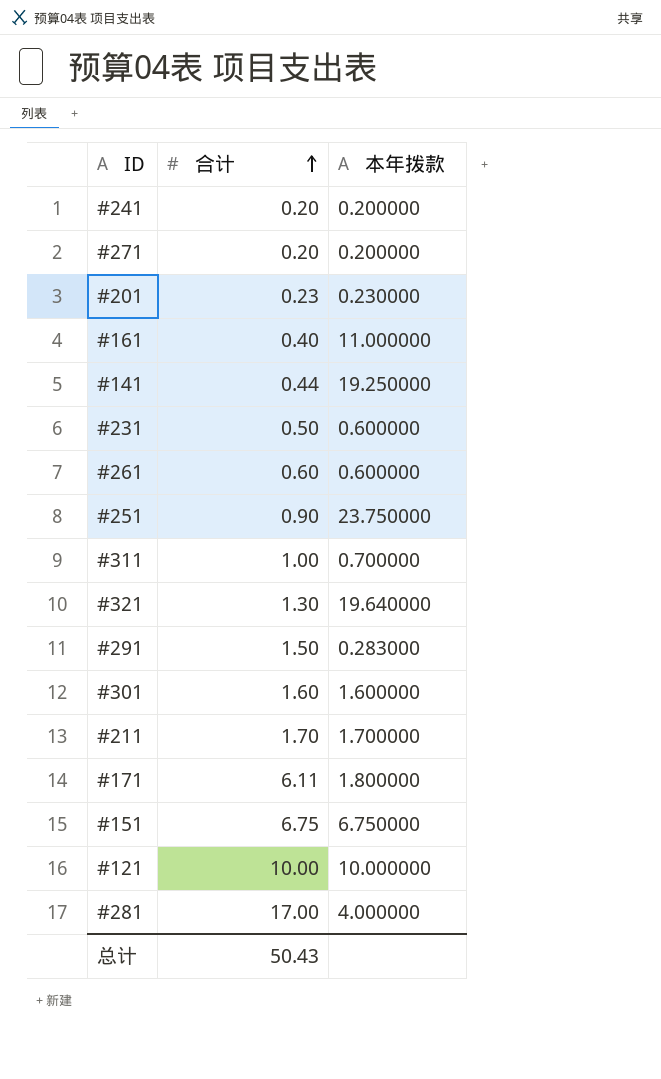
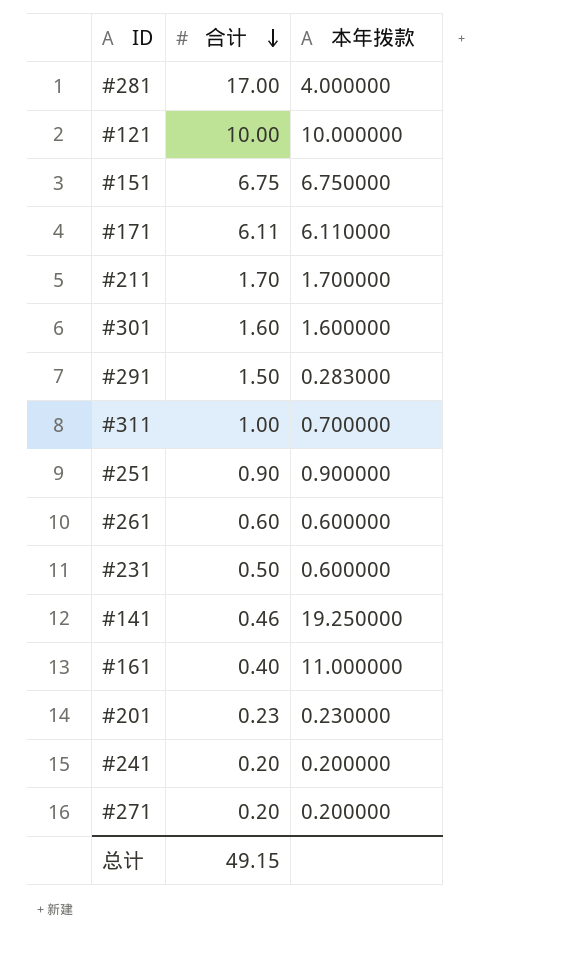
row order: 合计 ascending -> 合计 descending
row #321: 1.30 | 19.640000 -> none
#171 | 本年拨款: 1.800000 -> 6.110000
#251 | 本年拨款: 23.750000 -> 0.900000
#141 | 合计: 0.44 -> 0.46
总计 | 合计: 50.43 -> 49.15

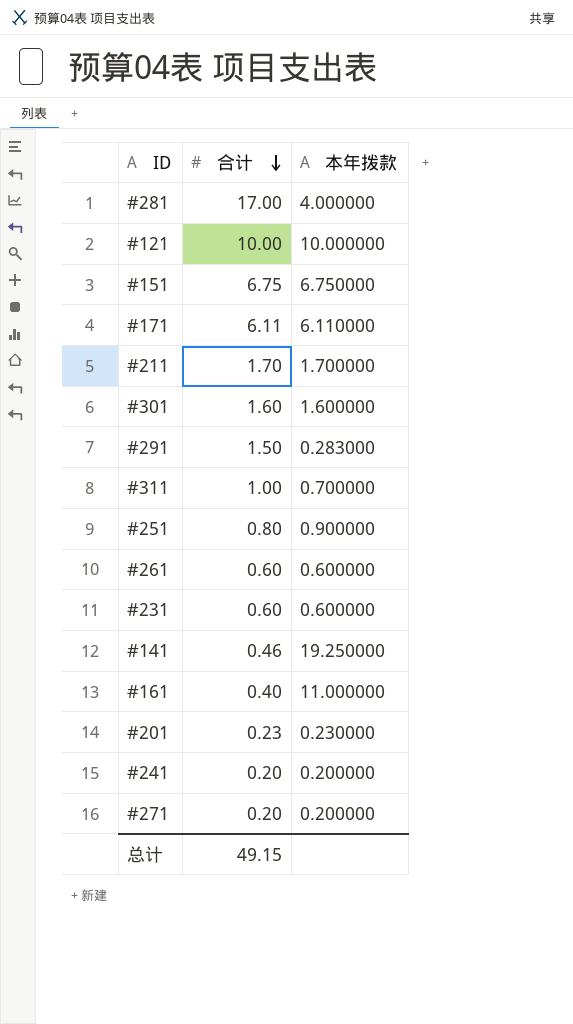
#251 | 合计: 0.90 -> 0.80
#231 | 合计: 0.50 -> 0.60

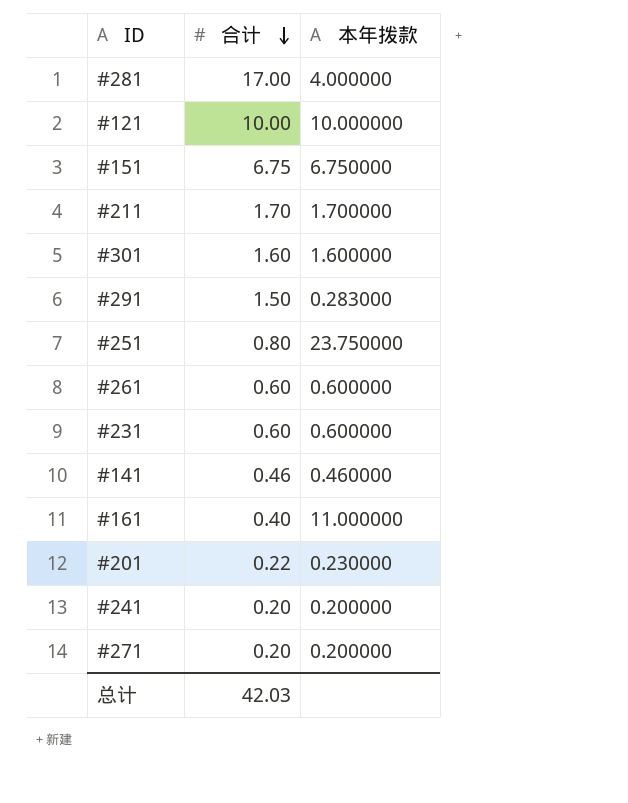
row #171: 6.11 | 6.110000 -> none
row #311: 1.00 | 0.700000 -> none
#251 | 本年拨款: 0.900000 -> 23.750000
#141 | 本年拨款: 19.250000 -> 0.460000
#201 | 合计: 0.23 -> 0.22
总计 | 合计: 49.15 -> 42.03

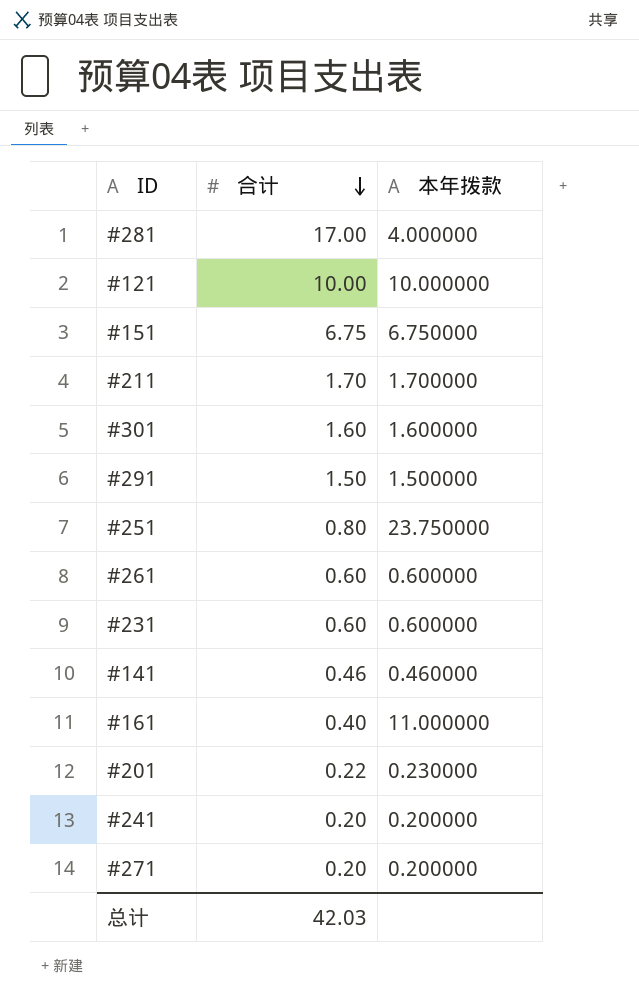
#291 | 本年拨款: 0.283000 -> 1.500000

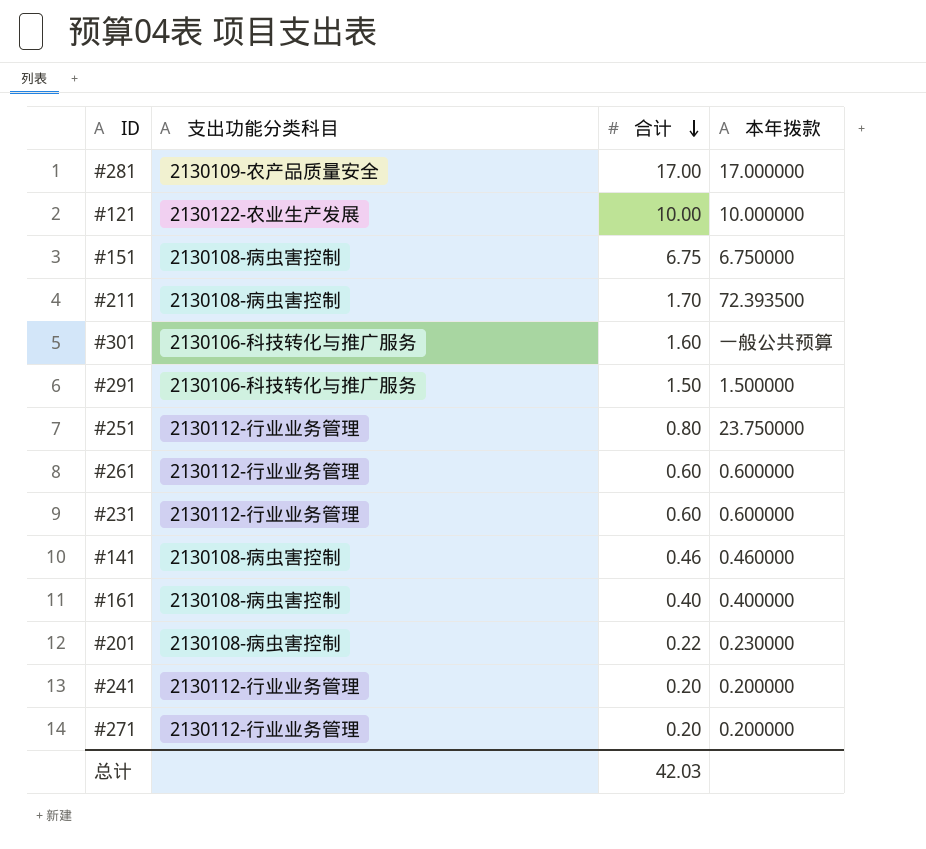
column 支出功能分类科目 | position: none -> 2
#281 | 本年拨款: 4.000000 -> 17.000000
#211 | 本年拨款: 1.700000 -> 72.393500
#301 | 本年拨款: 1.600000 -> 一般公共预算
#161 | 本年拨款: 11.000000 -> 0.400000

